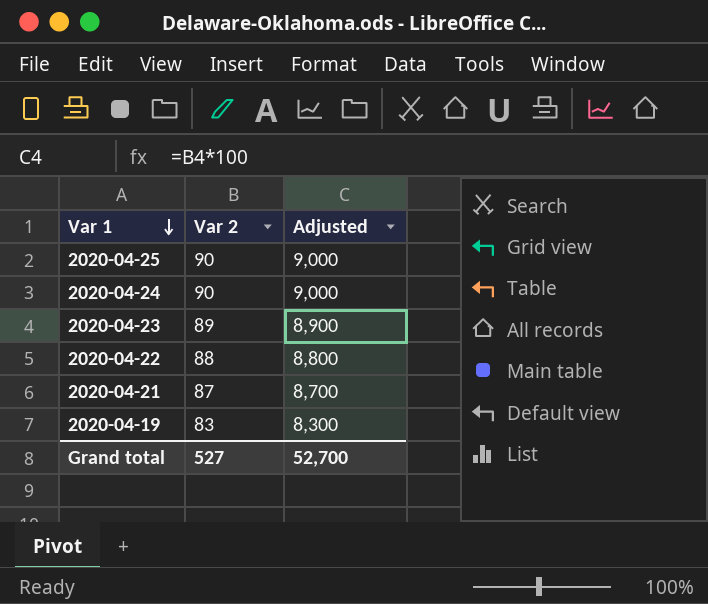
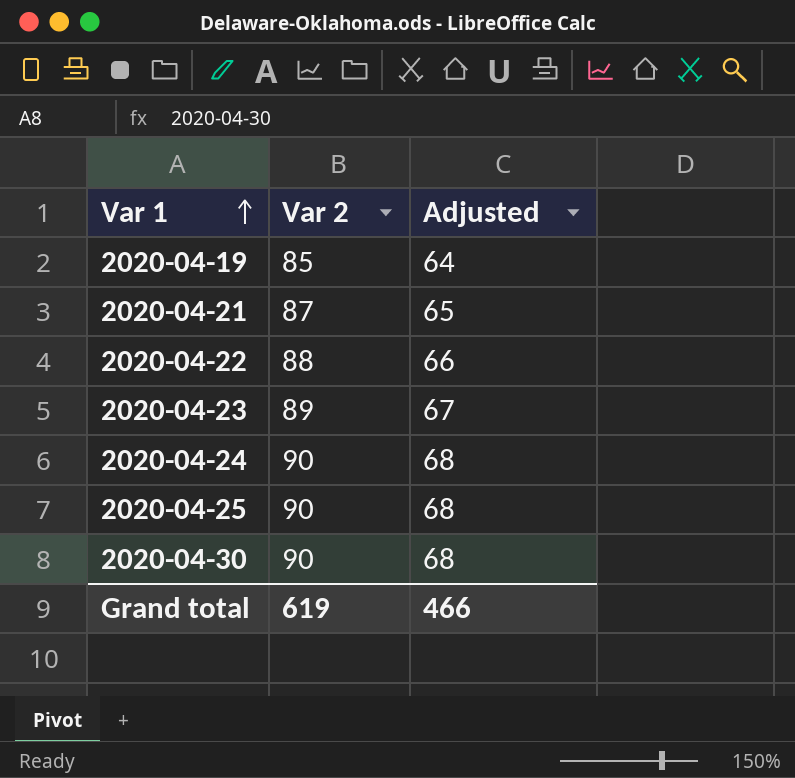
row order: Var 1 descending -> Var 1 ascending
column Adjusted | formula: [Var 2] * 100 -> [Var 2] * 0.75
2020-04-19 | Var 2: 83 -> 85
row 2020-04-30: none -> 90 | 68
Grand total | Var 2: 527 -> 619
Grand total | Adjusted: 52,700 -> 466

